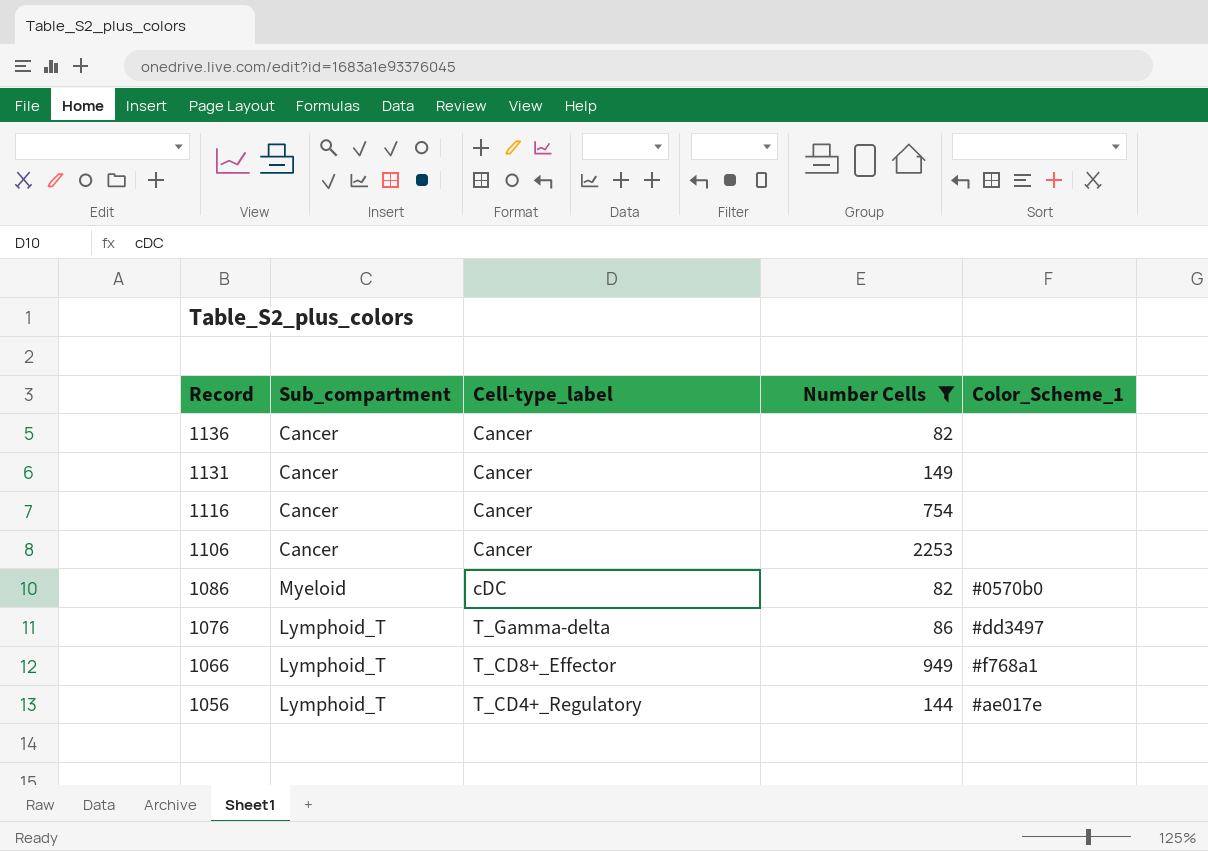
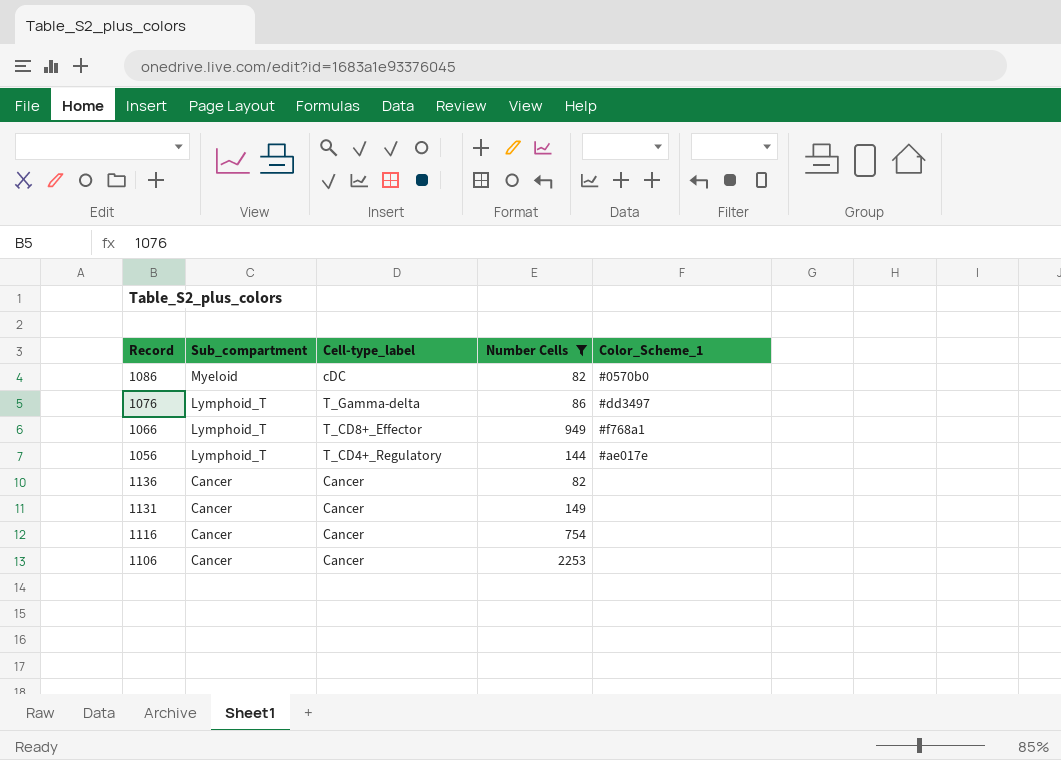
row order: Record descending -> Sub_compartment descending

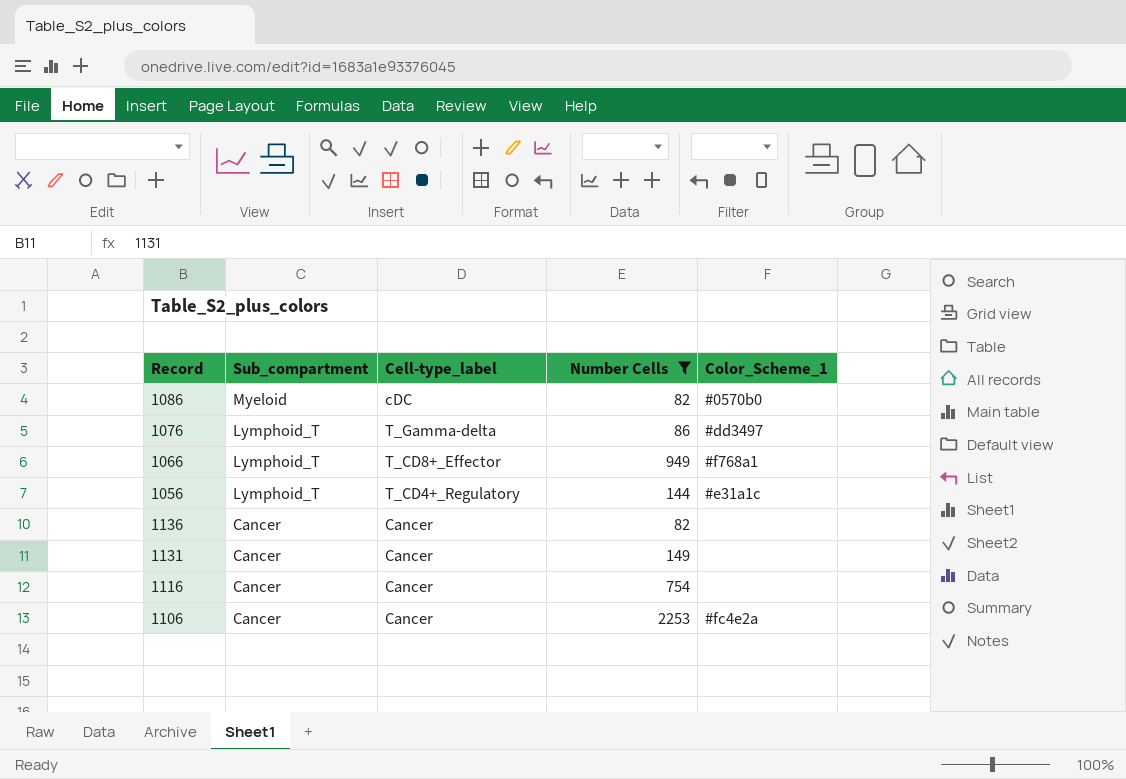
1056 | Color_Scheme_1: #ae017e -> #e31a1c
1106 | Color_Scheme_1: none -> #fc4e2a

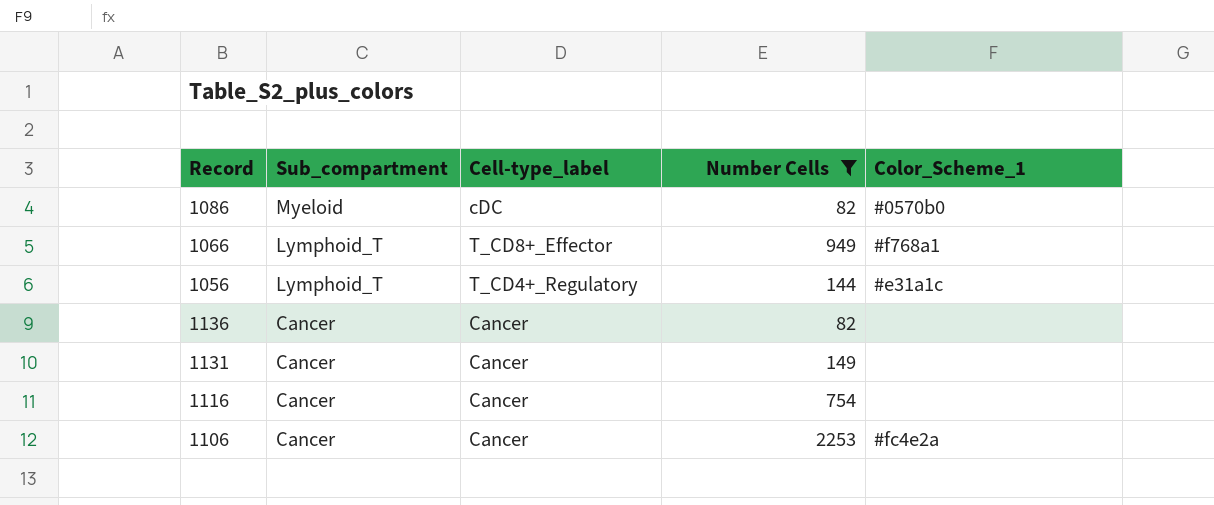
row 1076: Lymphoid_T | T_Gamma-delta | 86 | #dd3497 -> none

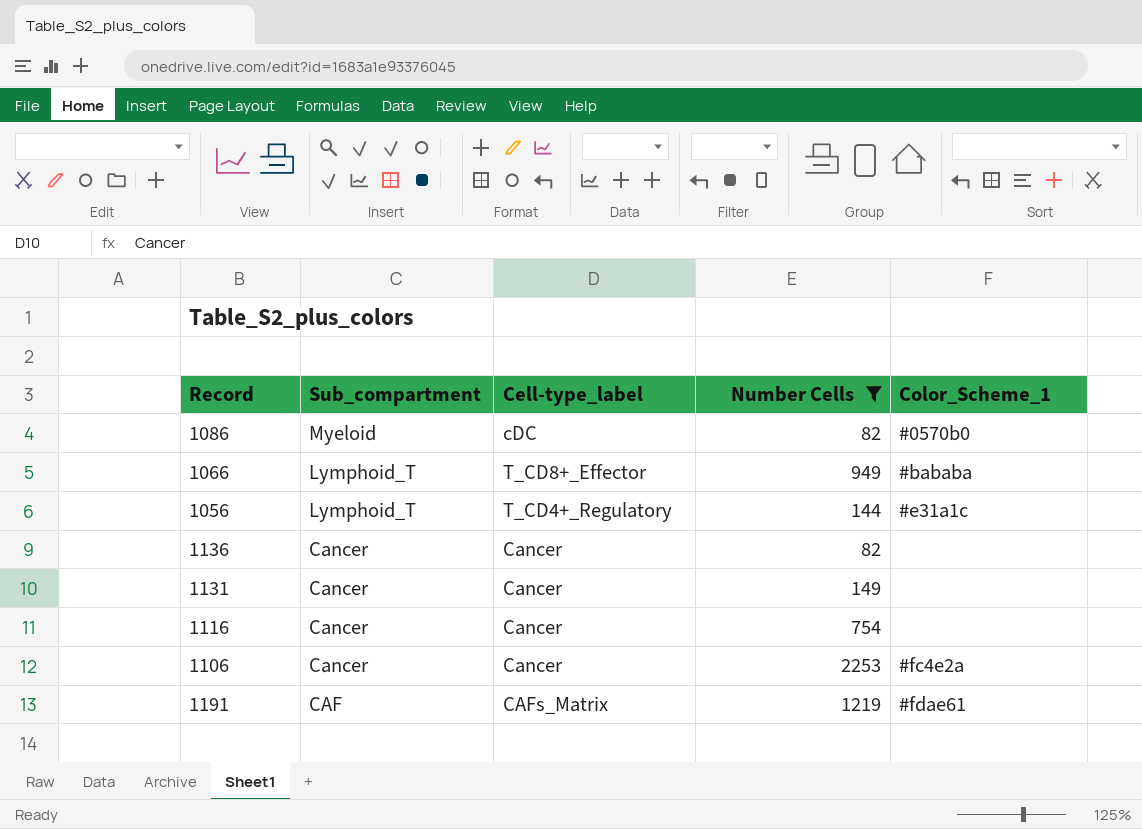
1066 | Color_Scheme_1: #f768a1 -> #bababa
row 1191: none -> CAF | CAFs_Matrix | 1219 | #fdae61

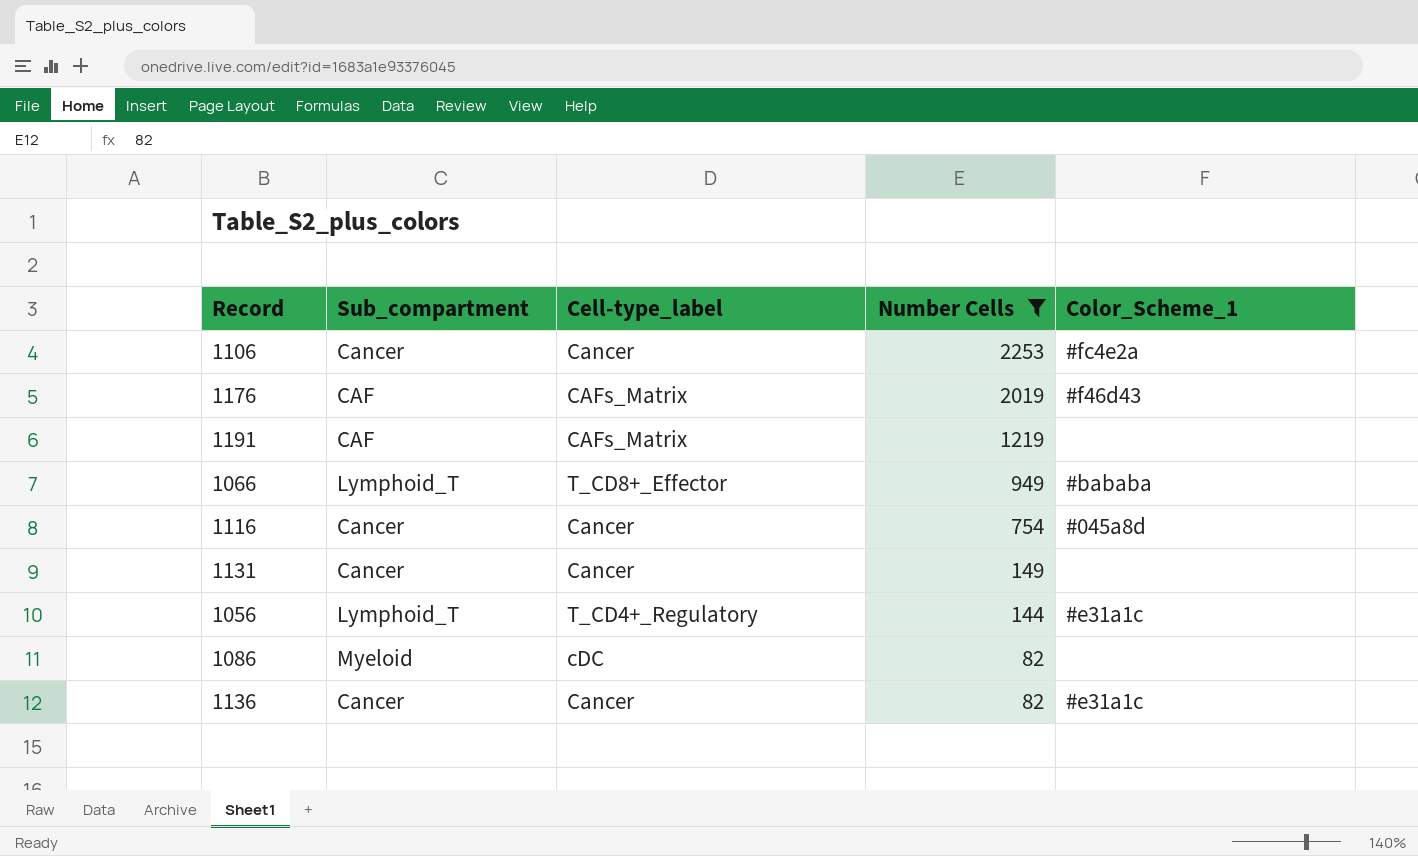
row order: Sub_compartment descending -> Number Cells descending
row 1176: none -> CAF | CAFs_Matrix | 2019 | #f46d43
1191 | Color_Scheme_1: #fdae61 -> none
1116 | Color_Scheme_1: none -> #045a8d
1086 | Color_Scheme_1: #0570b0 -> none
1136 | Color_Scheme_1: none -> #e31a1c

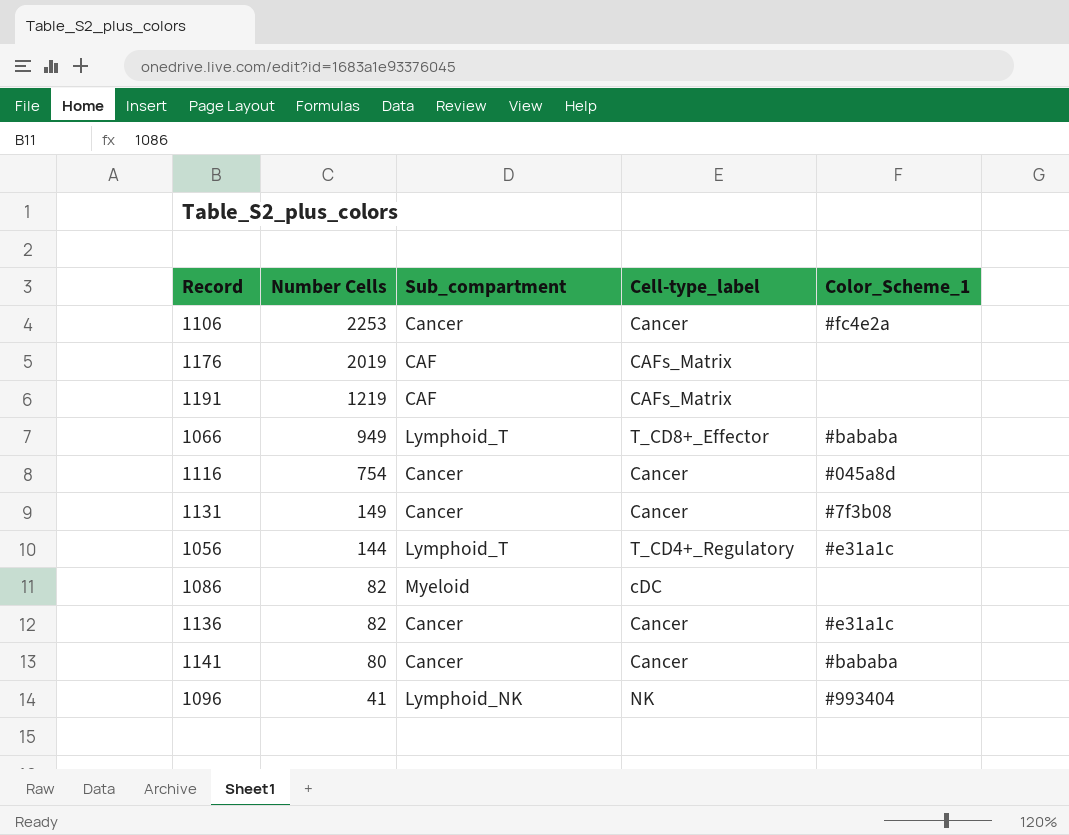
filter: Number Cells >= 82 -> none
column Number Cells | position: 4 -> 2
1176 | Color_Scheme_1: #f46d43 -> none
1131 | Color_Scheme_1: none -> #7f3b08

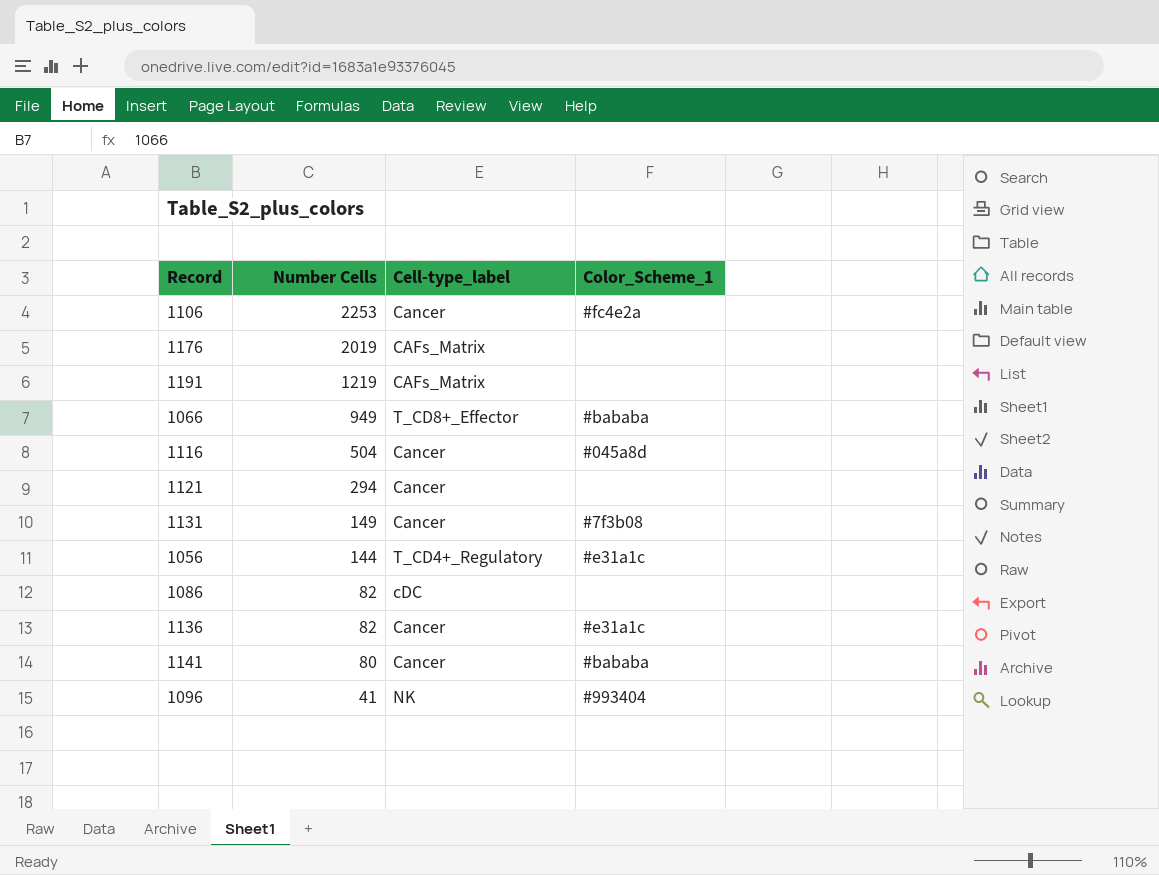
column Sub_compartment | position: 3 -> none
1116 | Number Cells: 754 -> 504
row 1121: none -> 294 | Cancer | none

